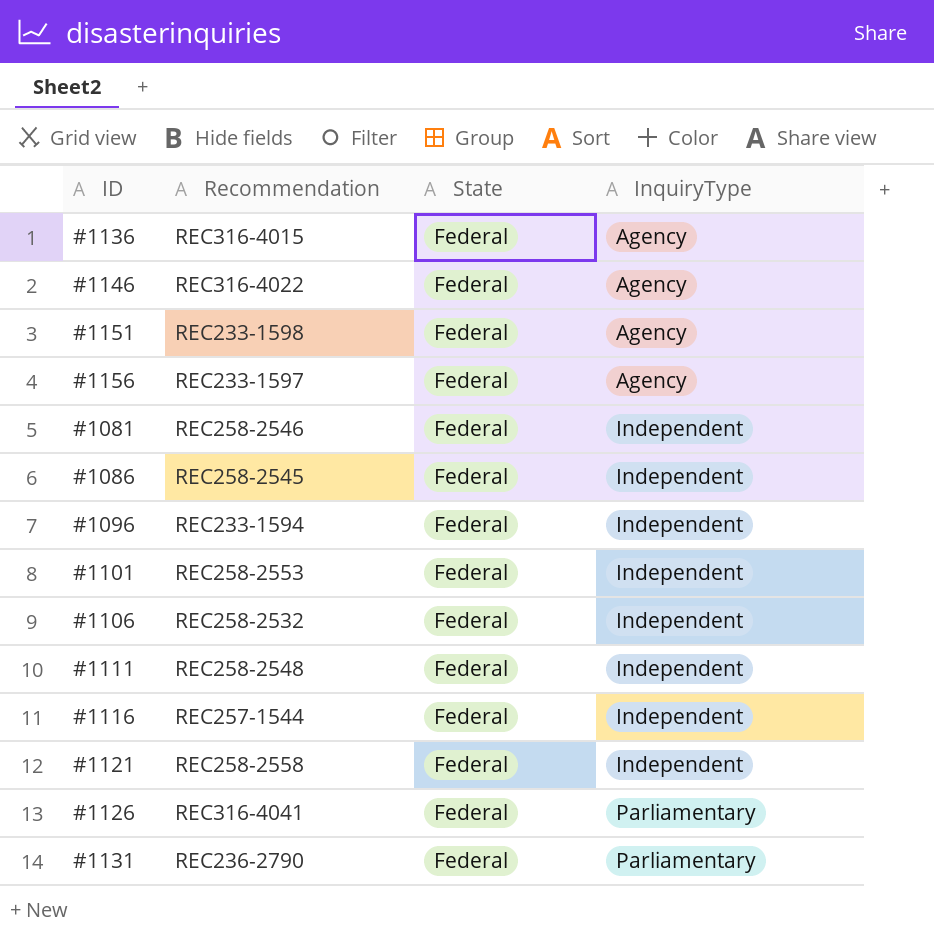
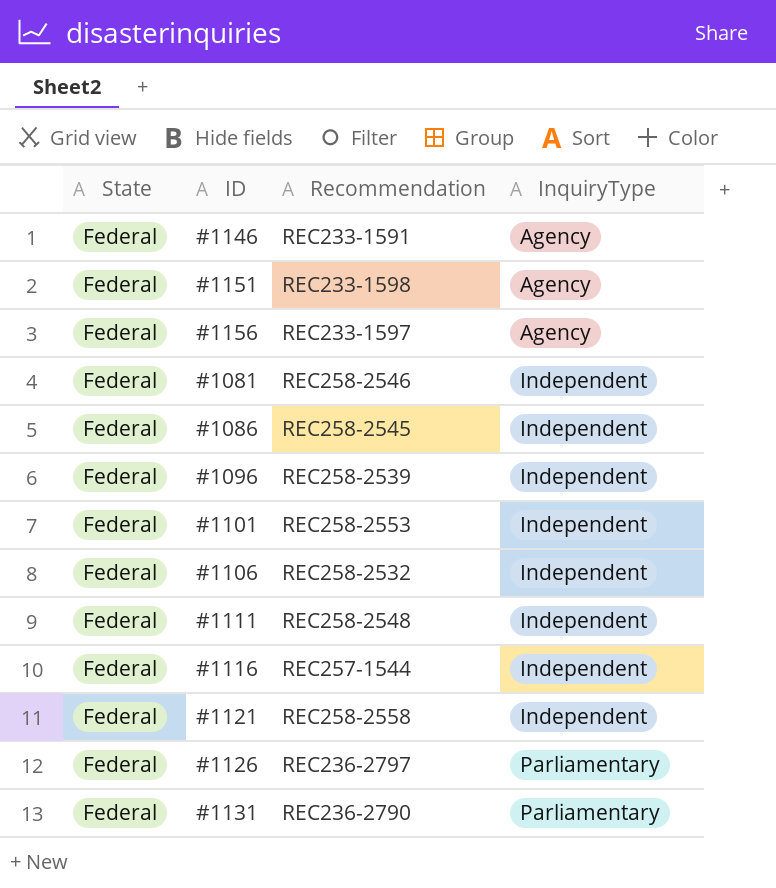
column State | position: 3 -> 1
row #1136: REC316-4015 | Federal | Agency -> none
#1146 | Recommendation: REC316-4022 -> REC233-1591
#1096 | Recommendation: REC233-1594 -> REC258-2539
#1126 | Recommendation: REC316-4041 -> REC236-2797

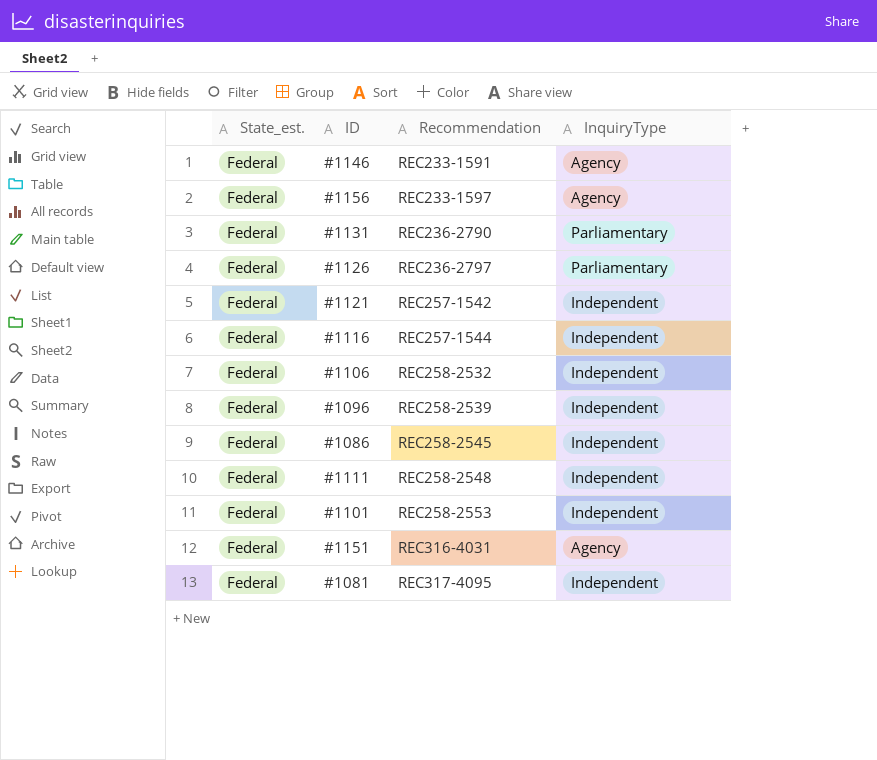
row order: InquiryType ascending -> Recommendation ascending
column name: State -> State_est.
#1121 | Recommendation: REC258-2558 -> REC257-1542
#1151 | Recommendation: REC233-1598 -> REC316-4031
#1081 | Recommendation: REC258-2546 -> REC317-4095

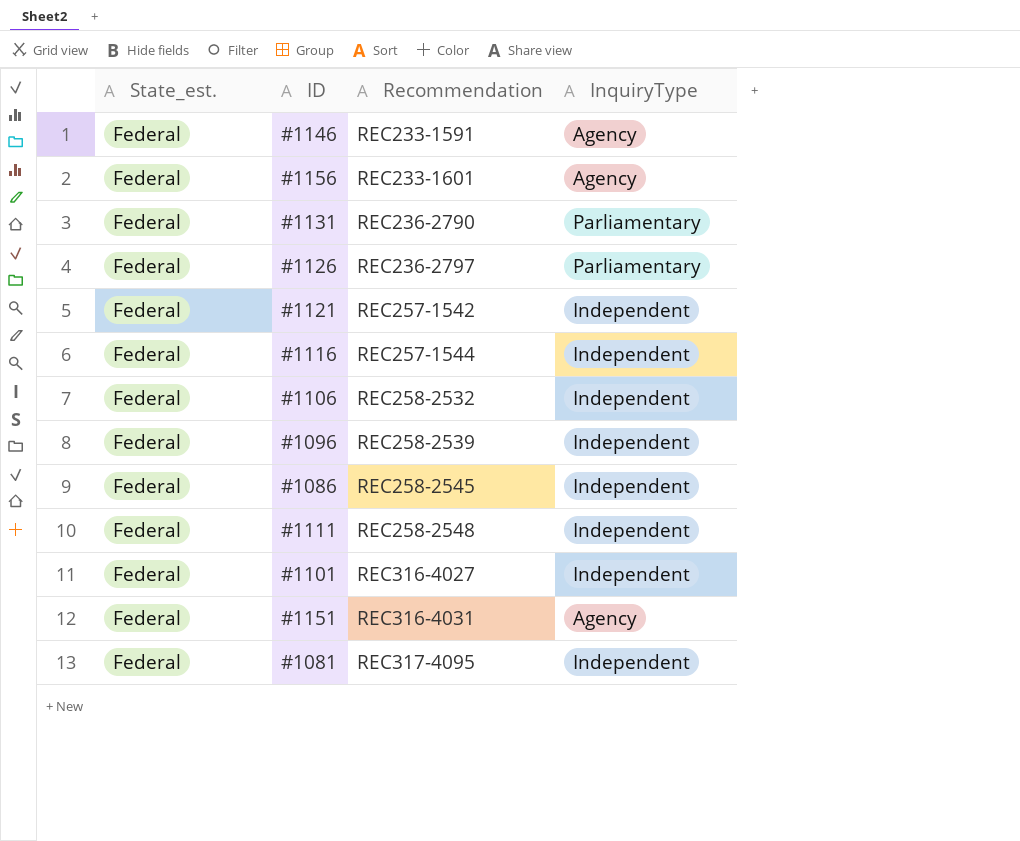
#1156 | Recommendation: REC233-1597 -> REC233-1601
#1101 | Recommendation: REC258-2553 -> REC316-4027

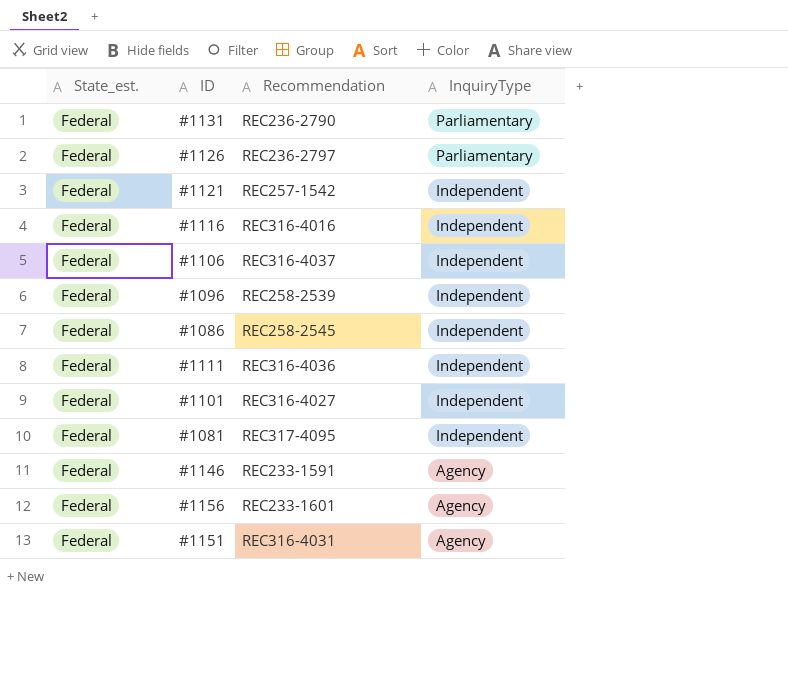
row order: Recommendation ascending -> InquiryType descending
#1116 | Recommendation: REC257-1544 -> REC316-4016
#1106 | Recommendation: REC258-2532 -> REC316-4037
#1111 | Recommendation: REC258-2548 -> REC316-4036

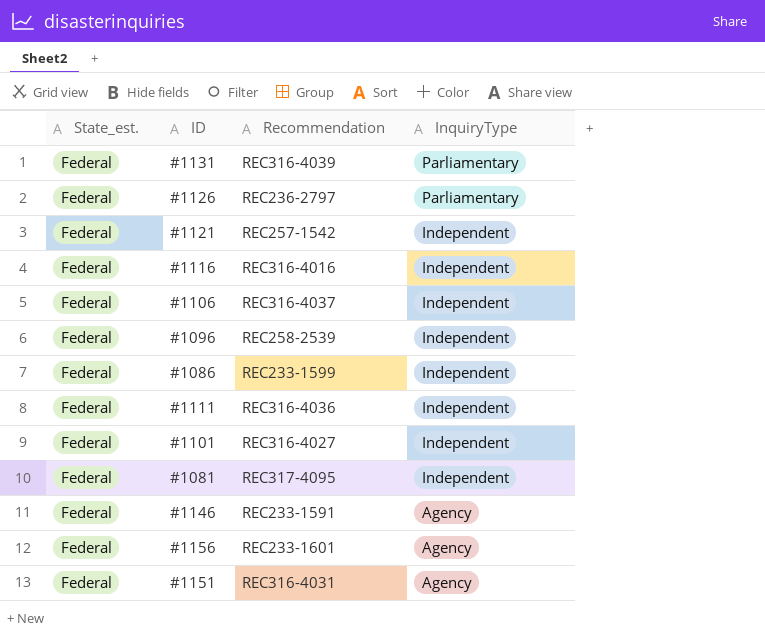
#1131 | Recommendation: REC236-2790 -> REC316-4039
#1086 | Recommendation: REC258-2545 -> REC233-1599

